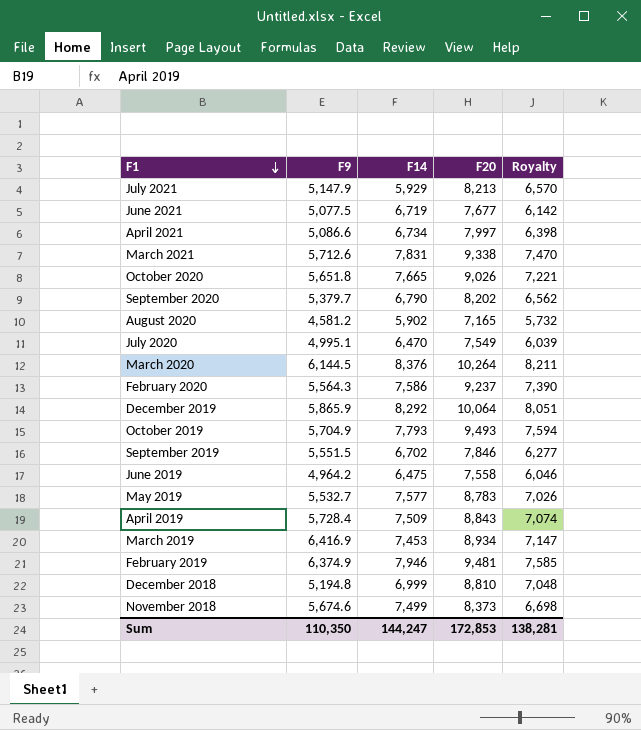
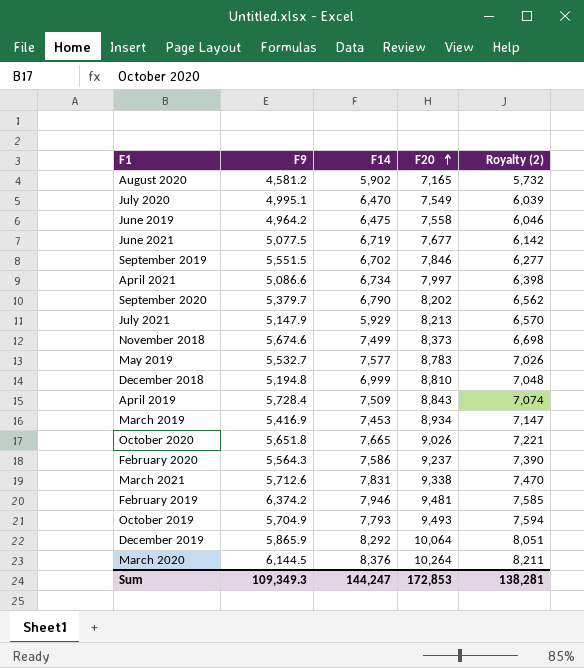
row order: F1 descending -> F20 ascending
column name: Royalty -> Royalty (2)
March 2019 | F9: 6,416.9 -> 5,416.9
February 2019 | F9: 6,374.9 -> 6,374.2
Sum | F9: 110,350 -> 109,349.3

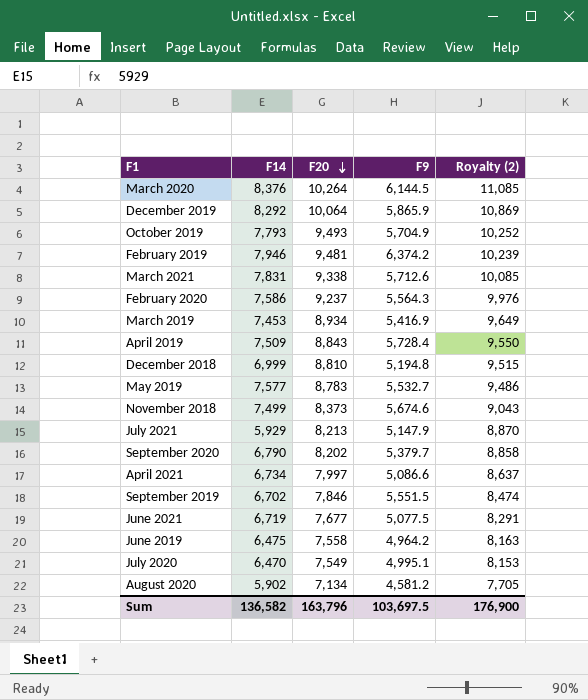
row order: F20 ascending -> F20 descending
column F9 | position: 2 -> 4
column Royalty (2) | formula: [F20] * 0.8 -> [F20] * 1.08
row October 2020: 5,651.8 | 7,665 | 9,026 | 7,221 -> none
August 2020 | F20: 7,165 -> 7,134
Sum | F14: 144,247 -> 136,582
Sum | F20: 172,853 -> 163,796
Sum | F9: 109,349.3 -> 103,697.5
Sum | Royalty (2): 138,281 -> 176,900

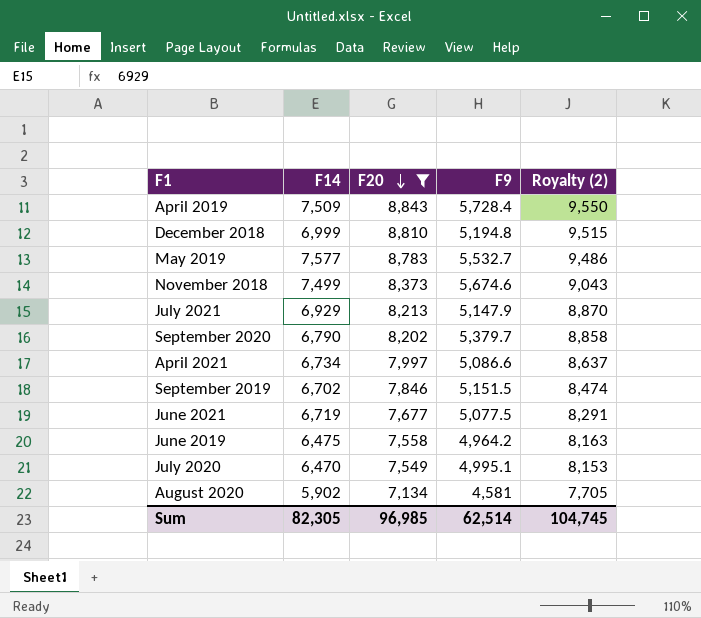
filter: none -> F20 <= 8,843
July 2021 | F14: 5,929 -> 6,929
September 2019 | F9: 5,551.5 -> 5,151.5
August 2020 | F9: 4,581.2 -> 4,581
Sum | F14: 136,582 -> 82,305
Sum | F20: 163,796 -> 96,985
Sum | F9: 103,697.5 -> 62,514
Sum | Royalty (2): 176,900 -> 104,745

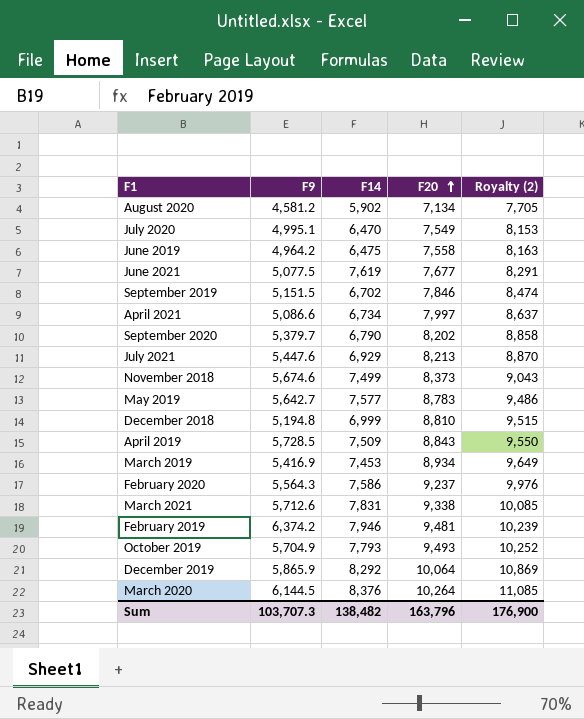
filter: F20 <= 8,843 -> none
row order: F20 descending -> F20 ascending
column F9 | position: 4 -> 2
August 2020 | F9: 4,581 -> 4,581.2
June 2021 | F14: 6,719 -> 7,619
July 2021 | F9: 5,147.9 -> 5,447.6
May 2019 | F9: 5,532.7 -> 5,642.7
April 2019 | F9: 5,728.4 -> 5,728.5
Sum | F9: 62,514 -> 103,707.3
Sum | F14: 82,305 -> 138,482
Sum | F20: 96,985 -> 163,796
Sum | Royalty (2): 104,745 -> 176,900

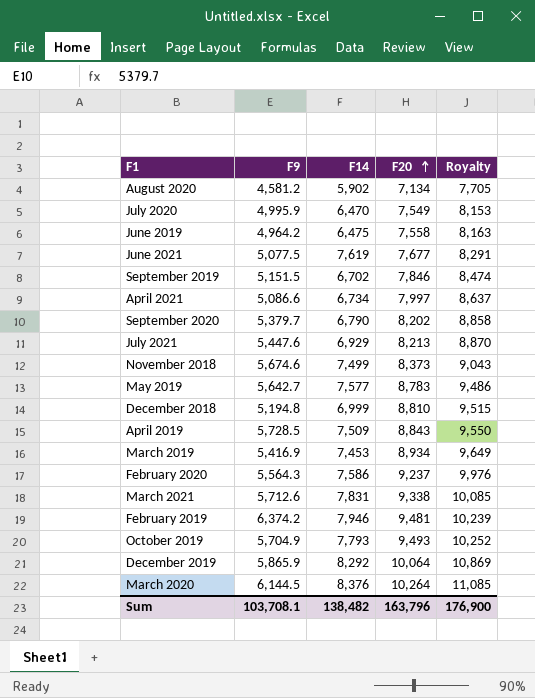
column name: Royalty (2) -> Royalty
July 2020 | F9: 4,995.1 -> 4,995.9
Sum | F9: 103,707.3 -> 103,708.1

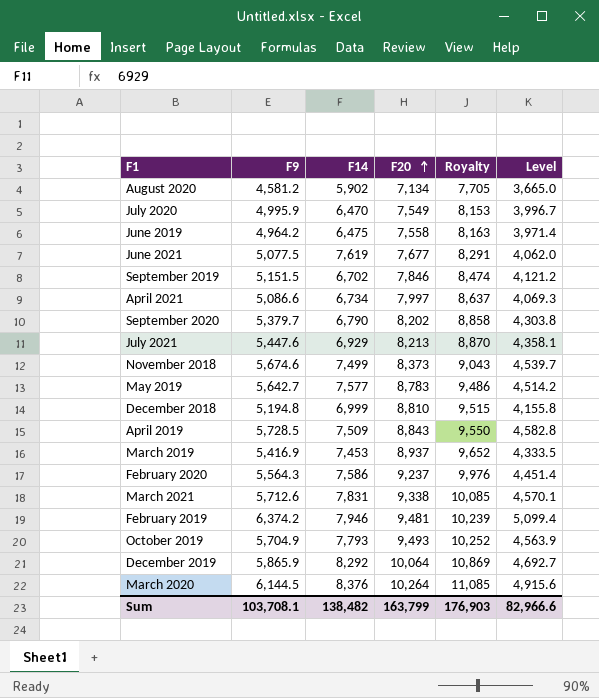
column Level | formula: none -> [F9] * 0.8
March 2019 | F20: 8,934 -> 8,937
March 2019 | Royalty: 9,649 -> 9,652
Sum | F20: 163,796 -> 163,799
Sum | Royalty: 176,900 -> 176,903

